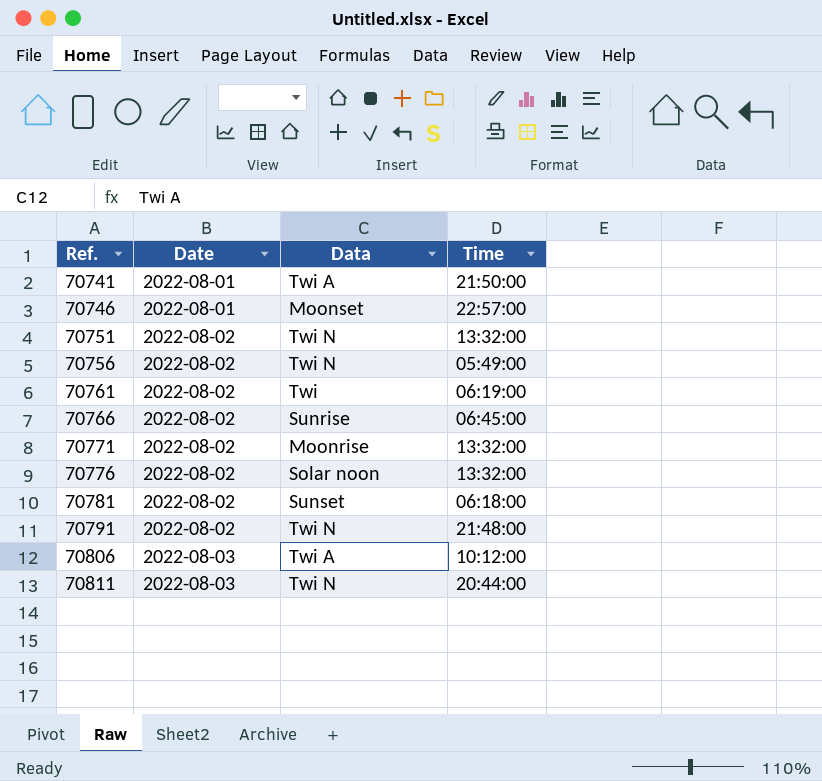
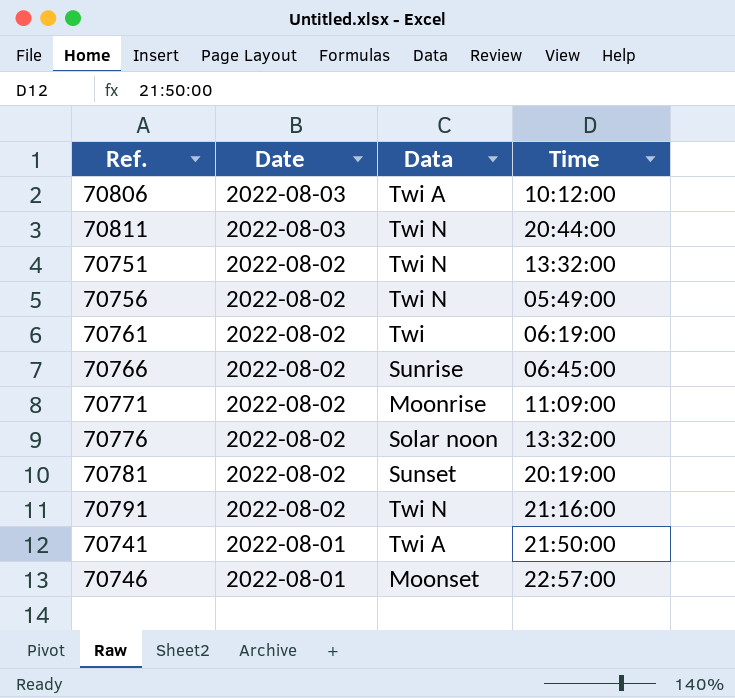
row order: Ref. ascending -> Date descending
70771 | Time: 13:32:00 -> 11:09:00
70781 | Time: 06:18:00 -> 20:19:00
70791 | Time: 21:48:00 -> 21:16:00

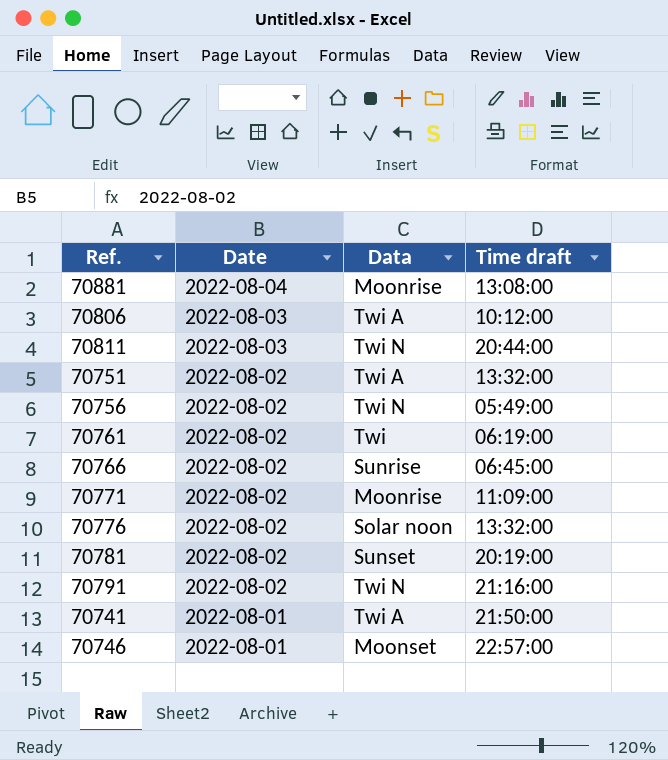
column name: Time -> Time draft
row 70881: none -> 2022-08-04 | Moonrise | 13:08:00
70751 | Data: Twi N -> Twi A

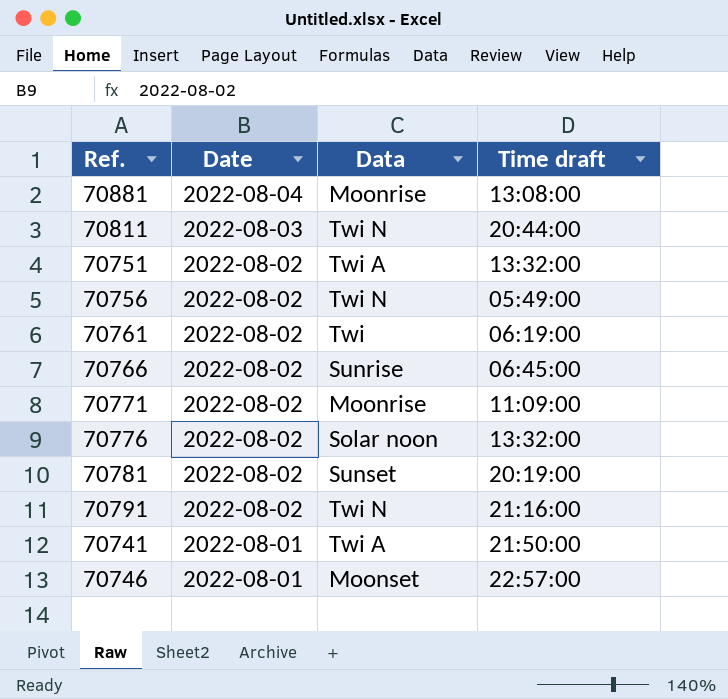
row 70806: 2022-08-03 | Twi A | 10:12:00 -> none

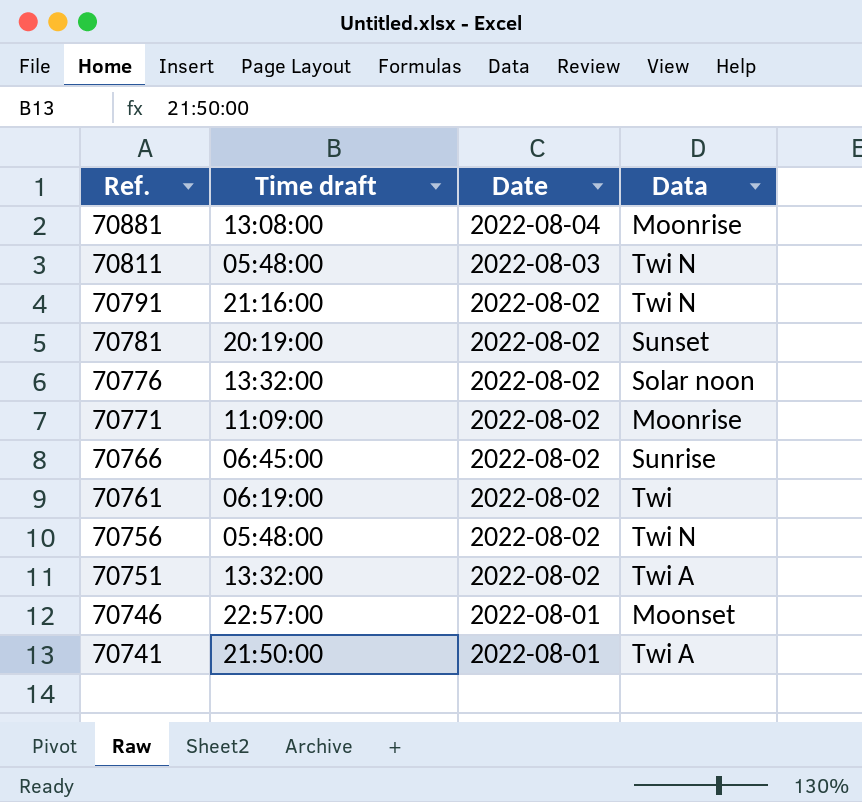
row order: Date descending -> Ref. descending
column Time draft | position: 4 -> 2
70811 | Time draft: 20:44:00 -> 05:48:00
70756 | Time draft: 05:49:00 -> 05:48:00

